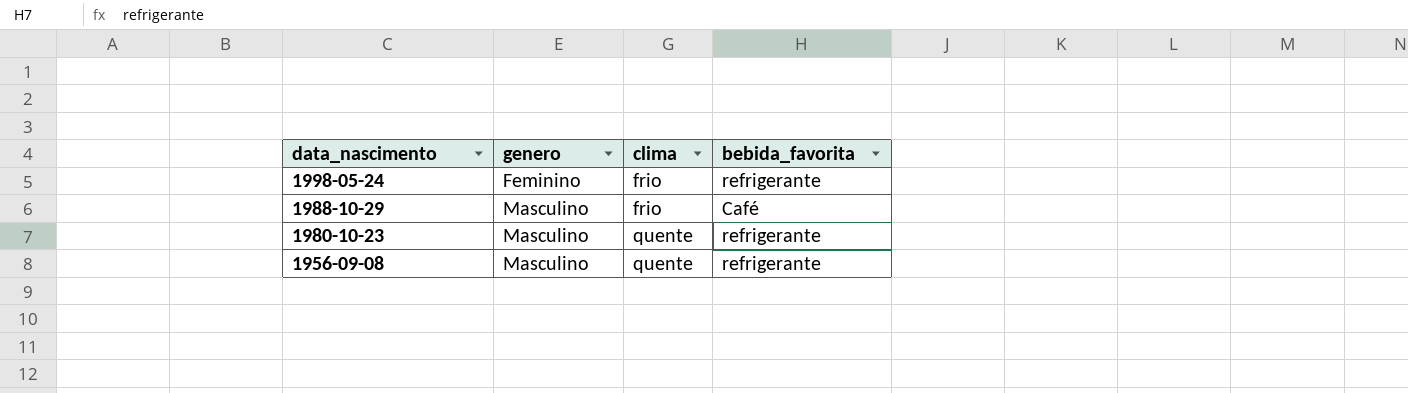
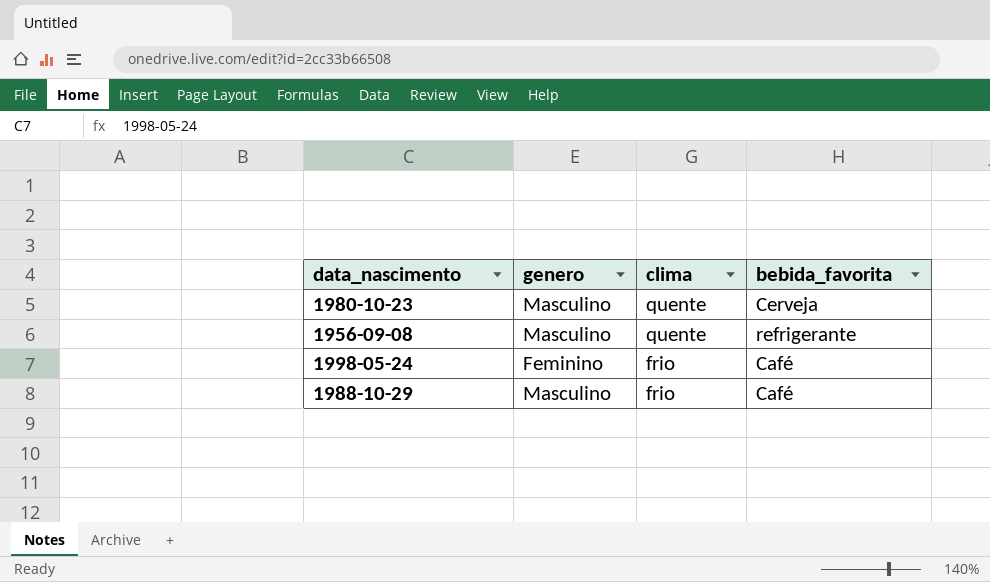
row order: data_nascimento descending -> clima descending
1980-10-23 | bebida_favorita: refrigerante -> Cerveja
1998-05-24 | bebida_favorita: refrigerante -> Café

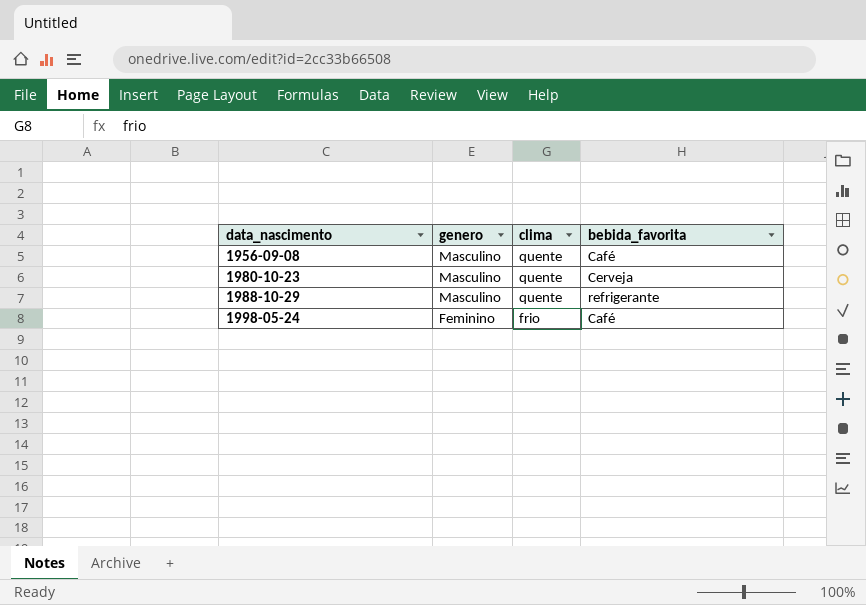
row order: clima descending -> data_nascimento ascending
1956-09-08 | bebida_favorita: refrigerante -> Café
1988-10-29 | clima: frio -> quente
1988-10-29 | bebida_favorita: Café -> refrigerante

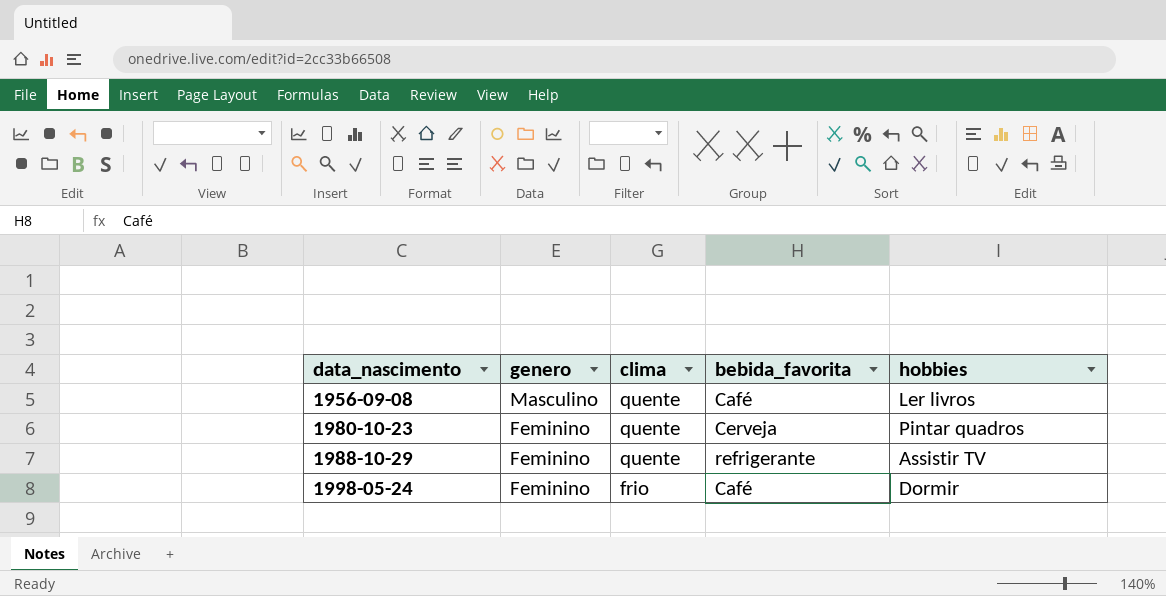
column hobbies | position: none -> 5
1980-10-23 | genero: Masculino -> Feminino
1988-10-29 | genero: Masculino -> Feminino

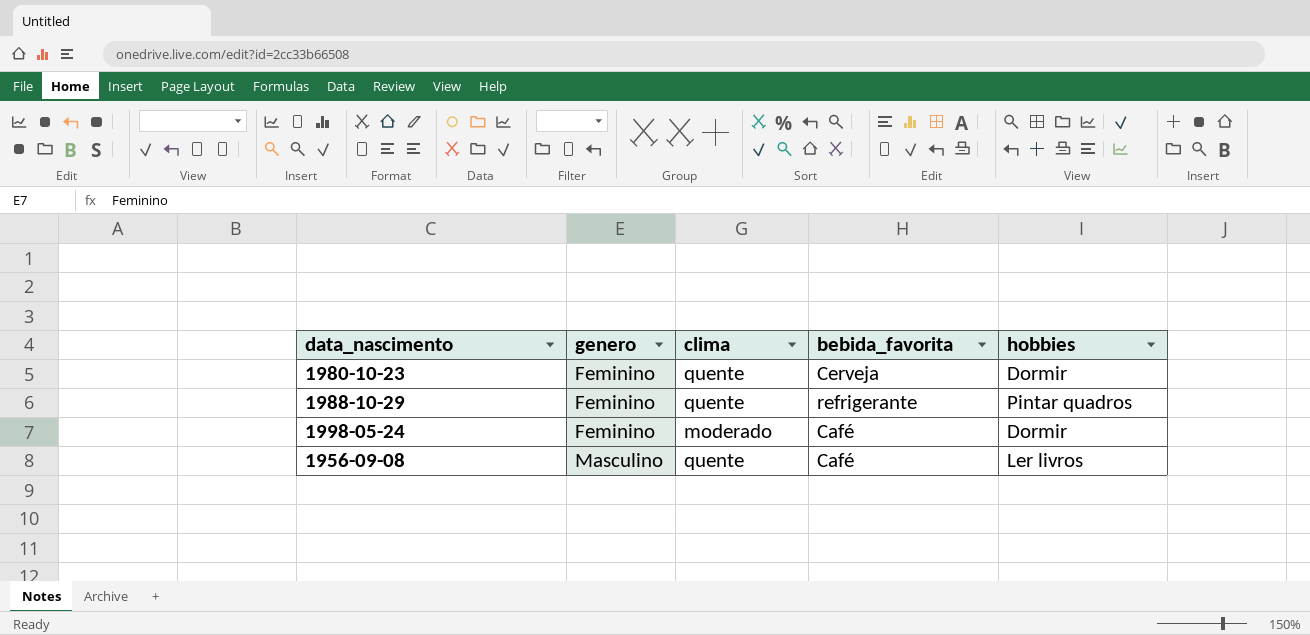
row order: data_nascimento ascending -> genero ascending
1980-10-23 | hobbies: Pintar quadros -> Dormir
1988-10-29 | hobbies: Assistir TV -> Pintar quadros
1998-05-24 | clima: frio -> moderado

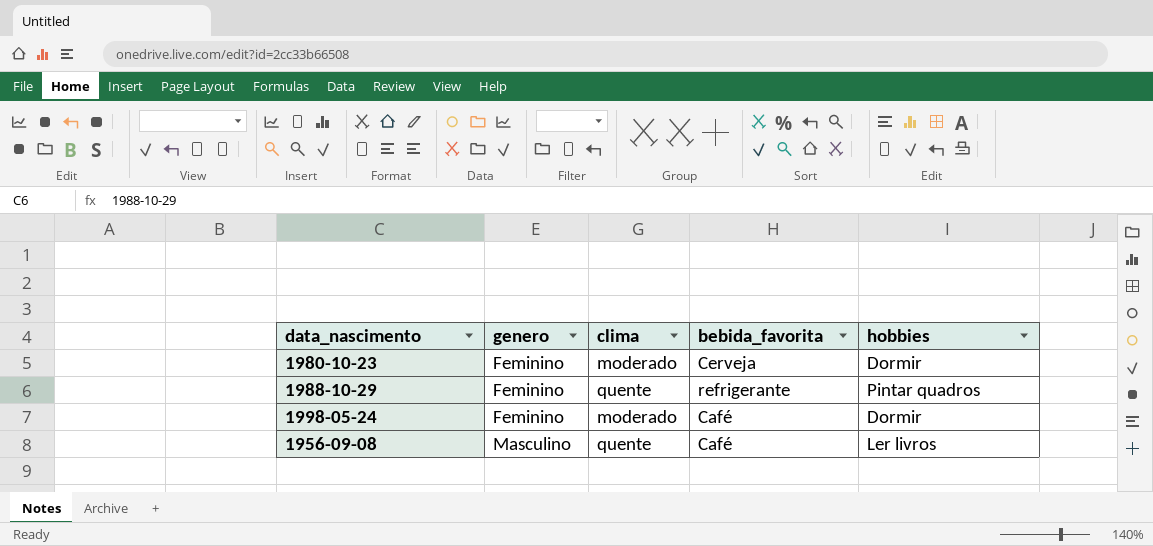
1980-10-23 | clima: quente -> moderado

